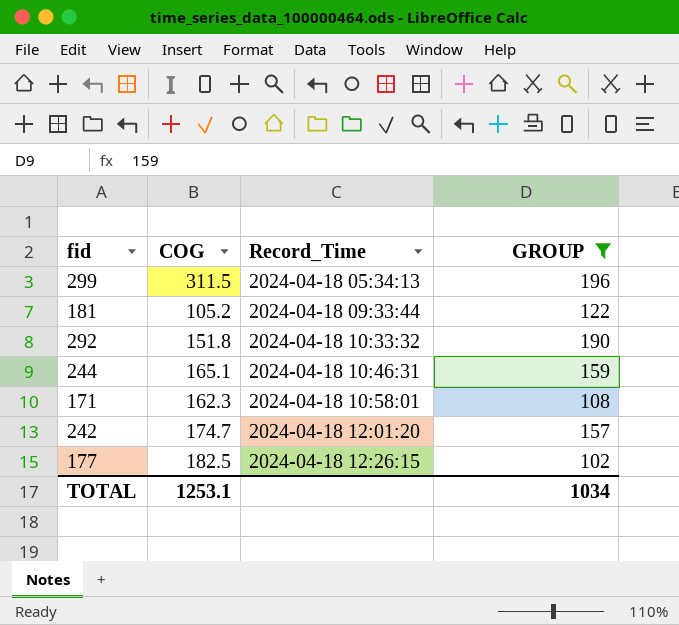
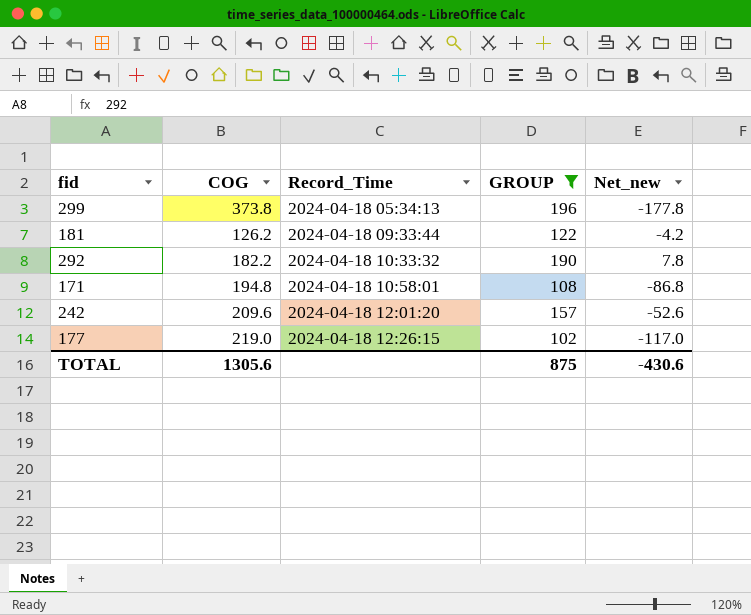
column Net_new | formula: none -> [GROUP] - [COG]
row 244: 165.1 | 2024-04-18 10:46:31 | 159 -> none
299 | COG: 311.5 -> 373.8
181 | COG: 105.2 -> 126.2
292 | COG: 151.8 -> 182.2
171 | COG: 162.3 -> 194.8
242 | COG: 174.7 -> 209.6
177 | COG: 182.5 -> 219.0
TOTAL | COG: 1253.1 -> 1305.6
TOTAL | GROUP: 1034 -> 875

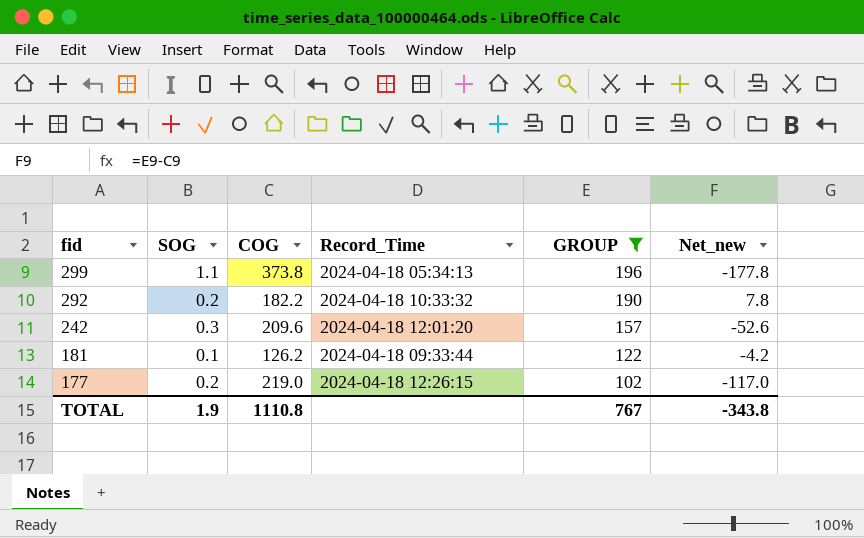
row order: Record_Time ascending -> fid descending
column SOG | position: none -> 2
row 171: 194.8 | 2024-04-18 10:58:01 | 108 | -86.8 -> none
TOTAL | COG: 1305.6 -> 1110.8
TOTAL | GROUP: 875 -> 767
TOTAL | Net_new: -430.6 -> -343.8

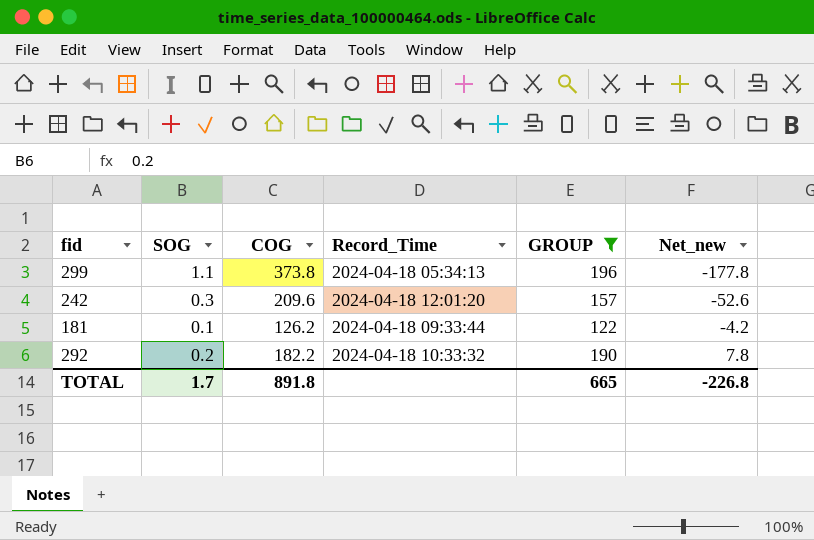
row order: fid descending -> Net_new ascending
row 177: 0.2 | 219.0 | 2024-04-18 12:26:15 | 102 | -117.0 -> none
TOTAL | SOG: 1.9 -> 1.7
TOTAL | COG: 1110.8 -> 891.8
TOTAL | GROUP: 767 -> 665
TOTAL | Net_new: -343.8 -> -226.8

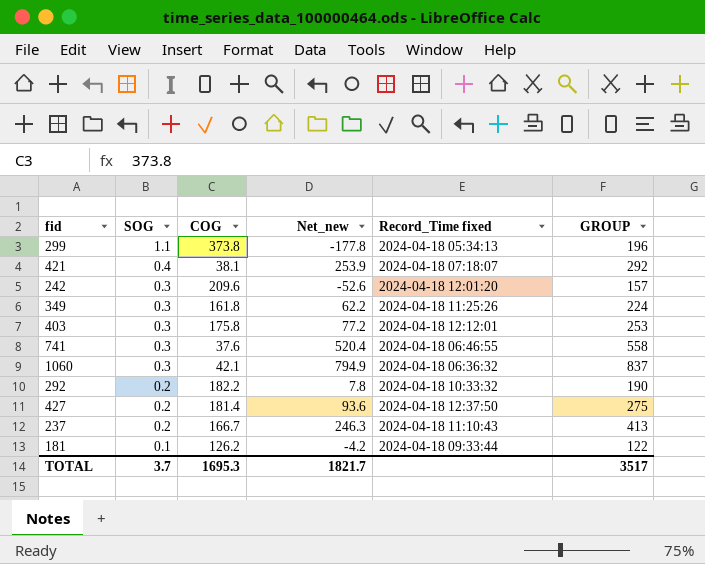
filter: GROUP <= 196 -> none
row order: Net_new ascending -> SOG descending
column Net_new | position: 6 -> 4
column name: Record_Time -> Record_Time fixed
TOTAL | SOG: 1.7 -> 3.7
TOTAL | COG: 891.8 -> 1695.3
TOTAL | Net_new: -226.8 -> 1821.7
TOTAL | GROUP: 665 -> 3517

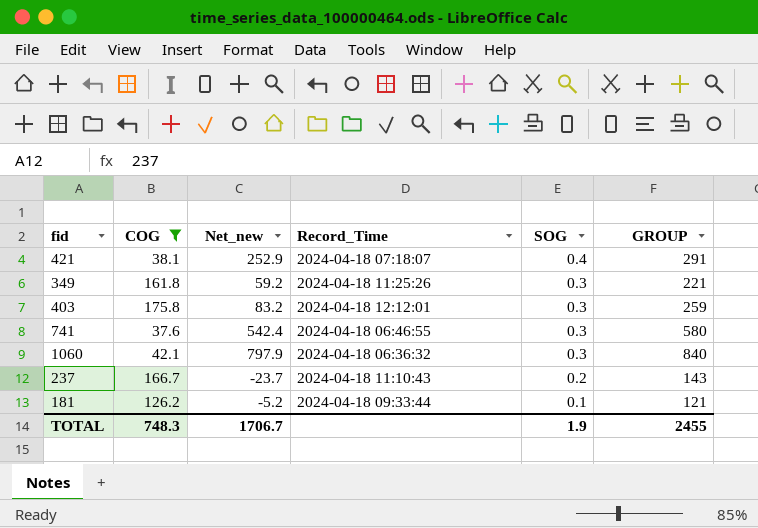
filter: none -> COG <= 175.8
column name: Record_Time fixed -> Record_Time
column SOG | position: 2 -> 5
421 | Net_new: 253.9 -> 252.9
421 | GROUP: 292 -> 291
349 | Net_new: 62.2 -> 59.2
349 | GROUP: 224 -> 221
403 | Net_new: 77.2 -> 83.2
403 | GROUP: 253 -> 259
741 | Net_new: 520.4 -> 542.4
741 | GROUP: 558 -> 580
1060 | Net_new: 794.9 -> 797.9
1060 | GROUP: 837 -> 840
237 | Net_new: 246.3 -> -23.7
237 | GROUP: 413 -> 143
181 | Net_new: -4.2 -> -5.2
181 | GROUP: 122 -> 121
TOTAL | COG: 1695.3 -> 748.3
TOTAL | Net_new: 1821.7 -> 1706.7
TOTAL | SOG: 3.7 -> 1.9
TOTAL | GROUP: 3517 -> 2455

